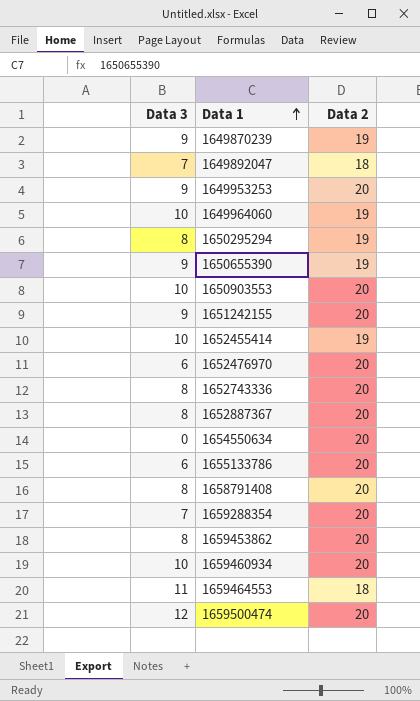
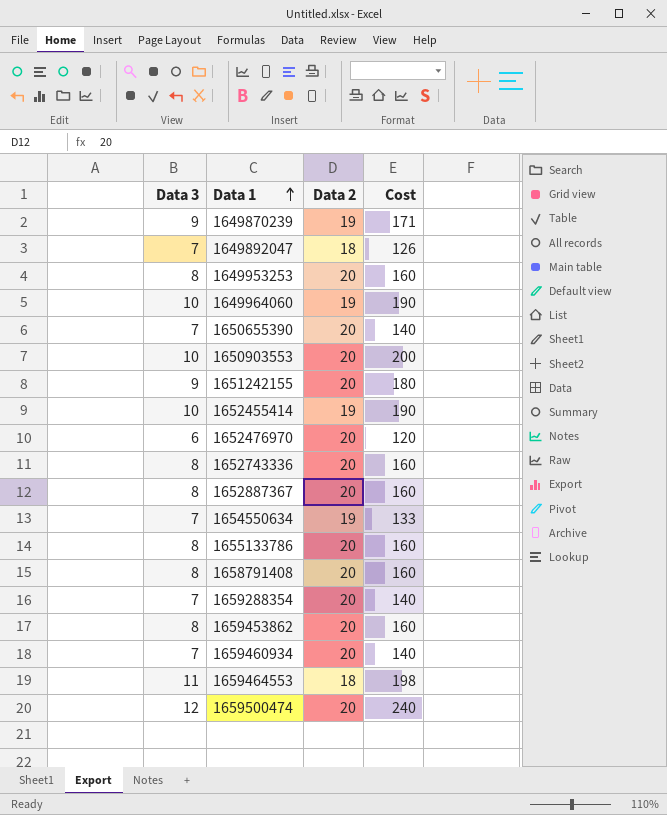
column Cost | formula: none -> [Data 3] * [Data 2]
row 1650295294: 8 | 19 -> none
1649953253 | Data 3: 9 -> 8
1650655390 | Data 3: 9 -> 7
1650655390 | Data 2: 19 -> 20
1654550634 | Data 3: 0 -> 7
1654550634 | Data 2: 20 -> 19
1655133786 | Data 3: 6 -> 8
1659460934 | Data 3: 10 -> 7

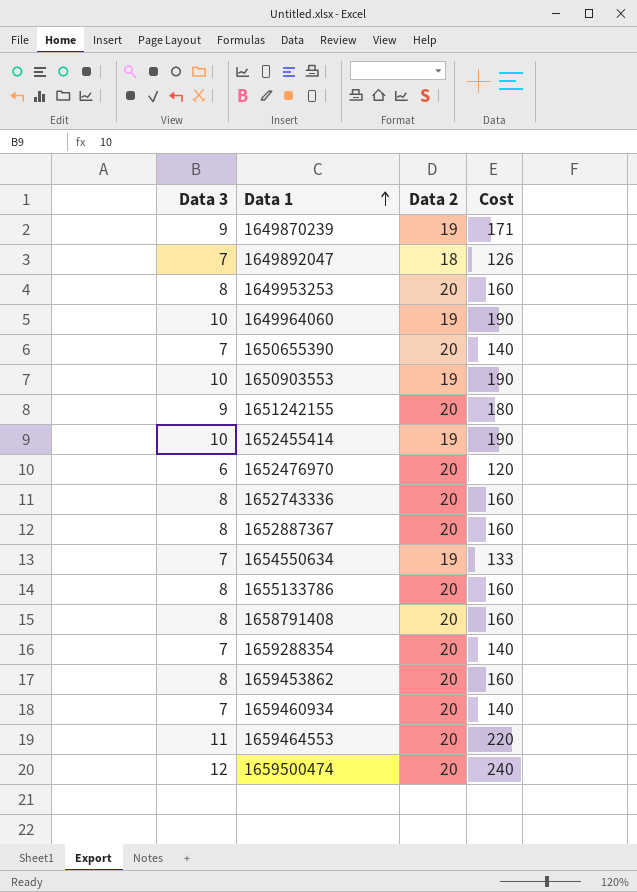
1650903553 | Data 2: 20 -> 19
1650903553 | Cost: 200 -> 190
1659464553 | Data 2: 18 -> 20
1659464553 | Cost: 198 -> 220

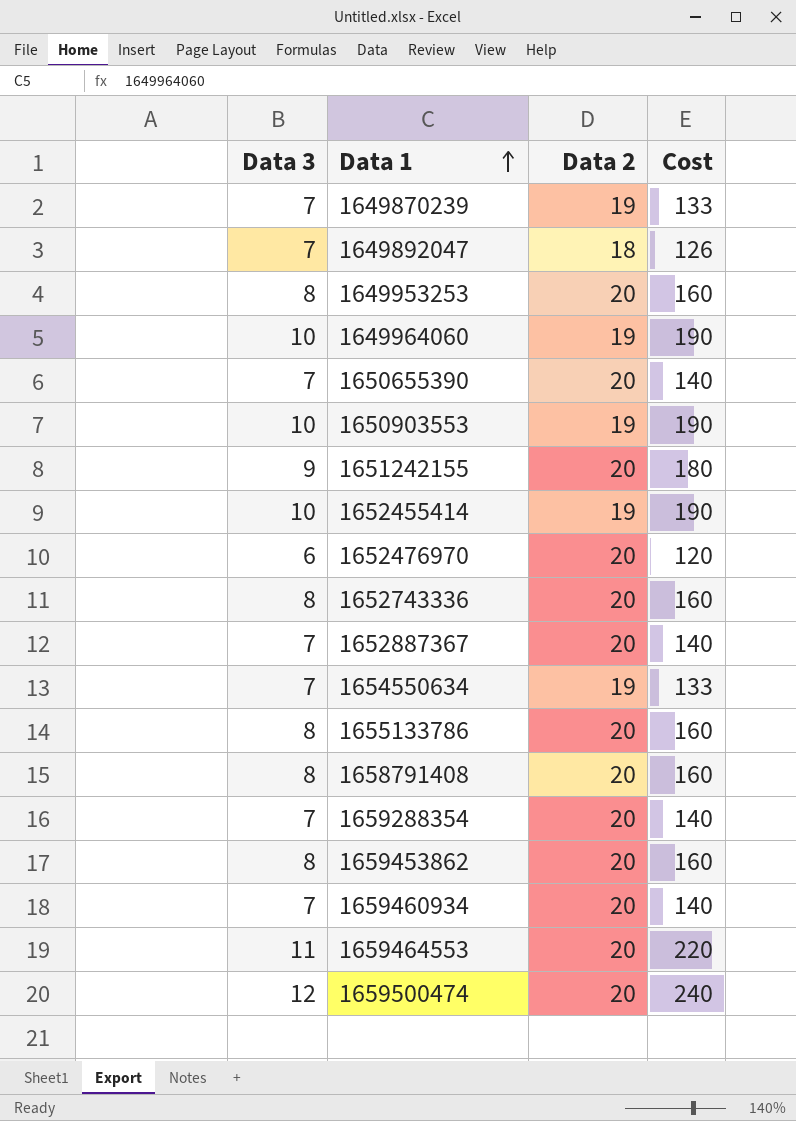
1649870239 | Data 3: 9 -> 7
1649870239 | Cost: 171 -> 133
1652887367 | Data 3: 8 -> 7
1652887367 | Cost: 160 -> 140

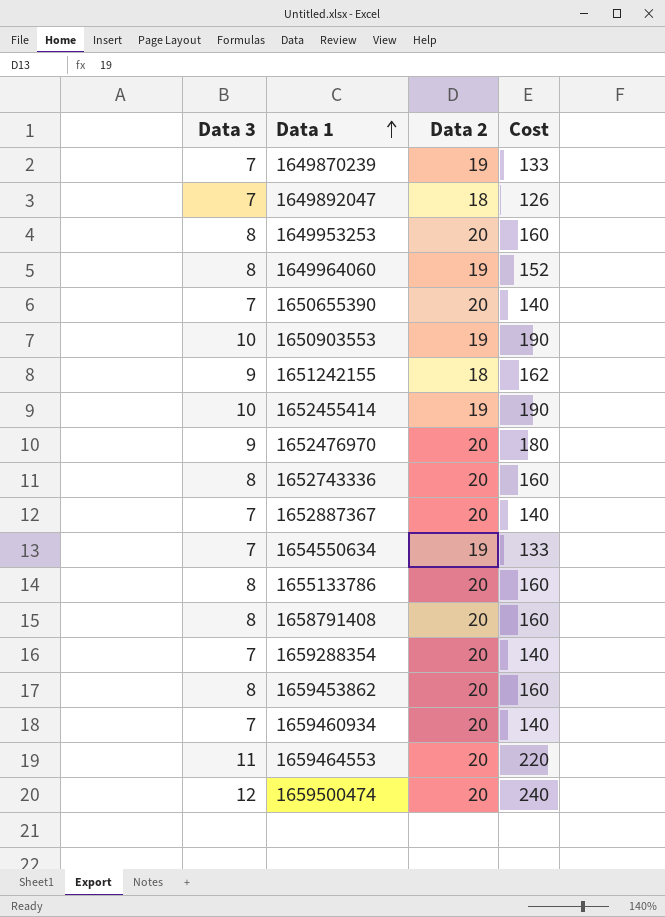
1649964060 | Data 3: 10 -> 8
1649964060 | Cost: 190 -> 152
1651242155 | Data 2: 20 -> 18
1651242155 | Cost: 180 -> 162
1652476970 | Data 3: 6 -> 9
1652476970 | Cost: 120 -> 180

